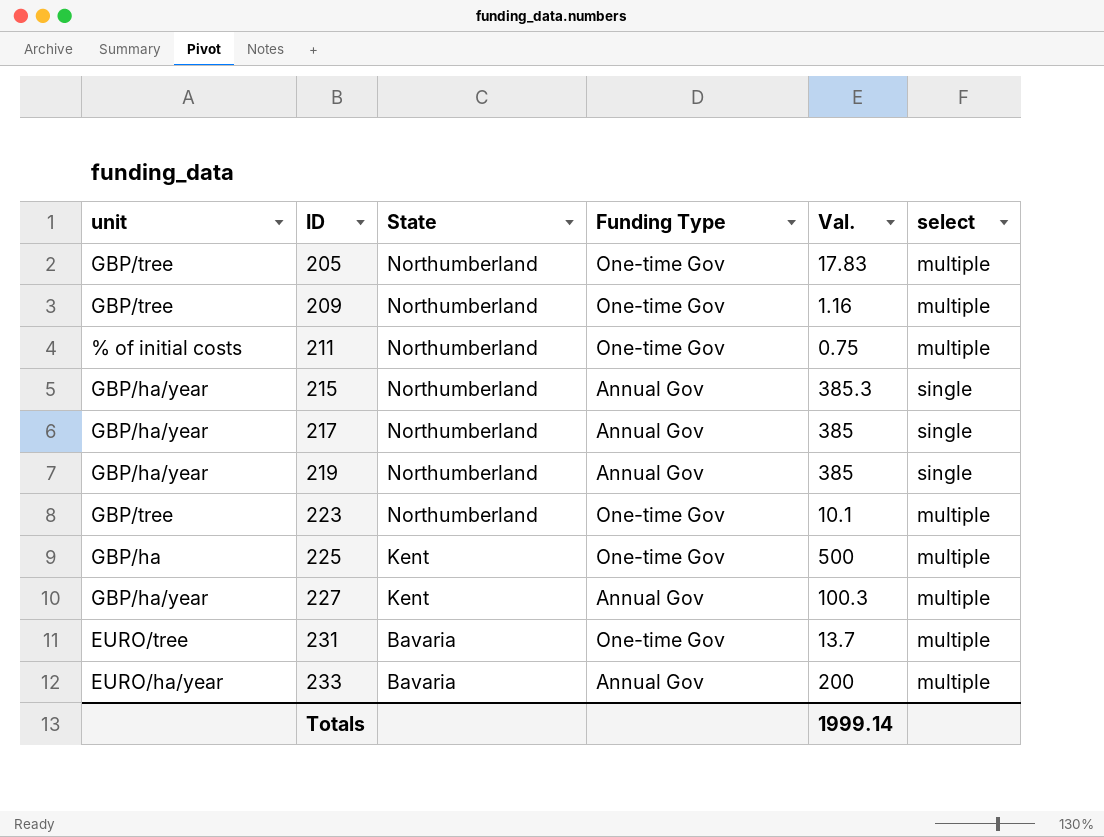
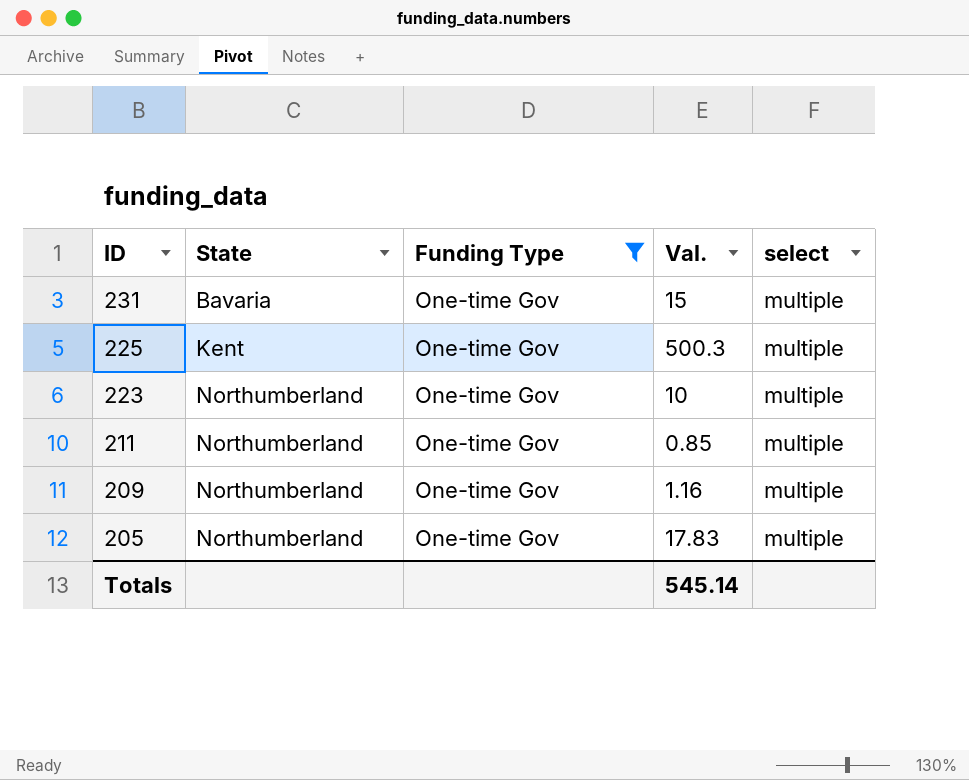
filter: none -> Funding Type = One-time Gov
row order: ID ascending -> ID descending
column unit | position: 1 -> none
231 | Val.: 13.7 -> 15
225 | Val.: 500 -> 500.3
223 | Val.: 10.1 -> 10
211 | Val.: 0.75 -> 0.85
Totals | Val.: 1999.14 -> 545.14

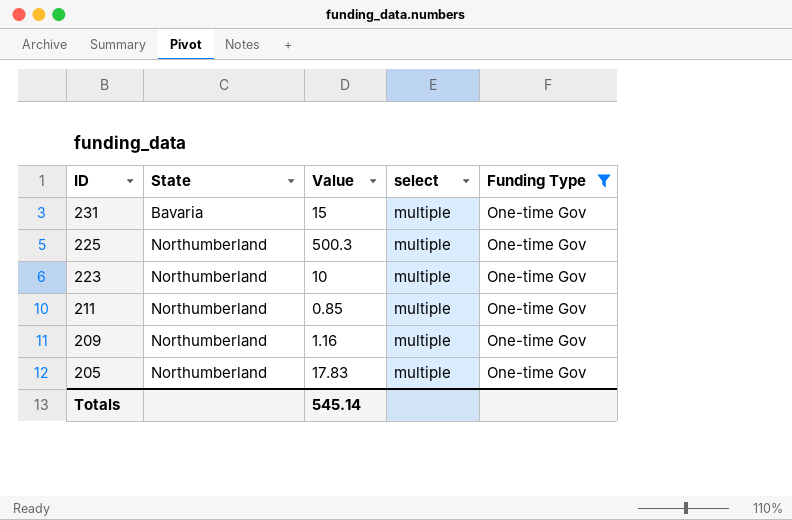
column name: Val. -> Value
column Funding Type | position: 3 -> 5
225 | State: Kent -> Northumberland

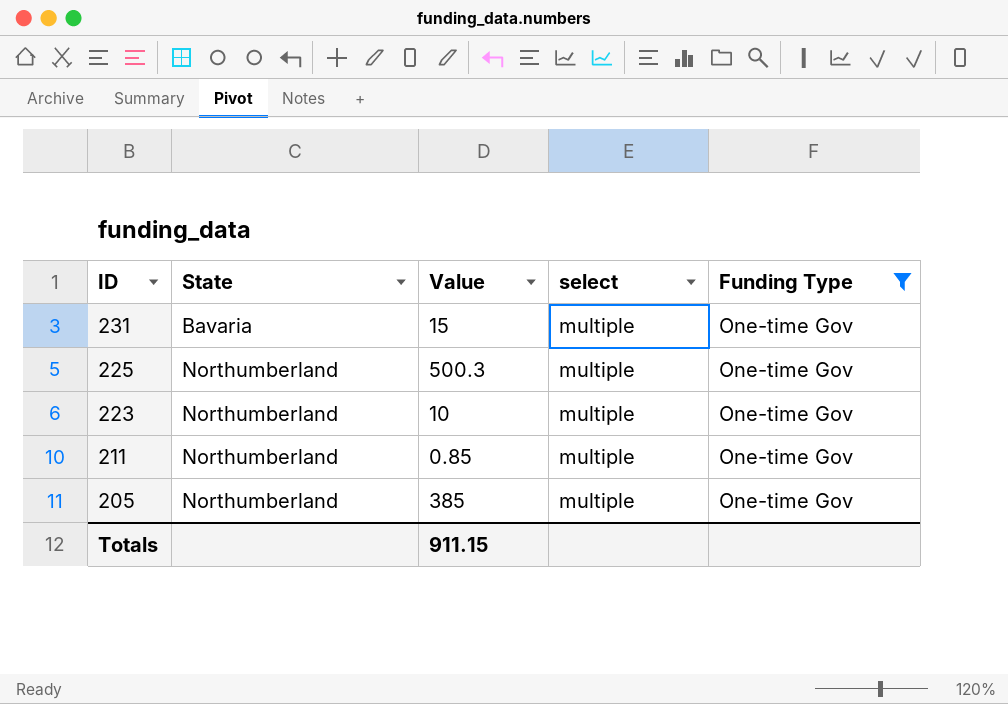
row 209: Northumberland | 1.16 | multiple | One-time Gov -> none
205 | Value: 17.83 -> 385
Totals | Value: 545.14 -> 911.15

